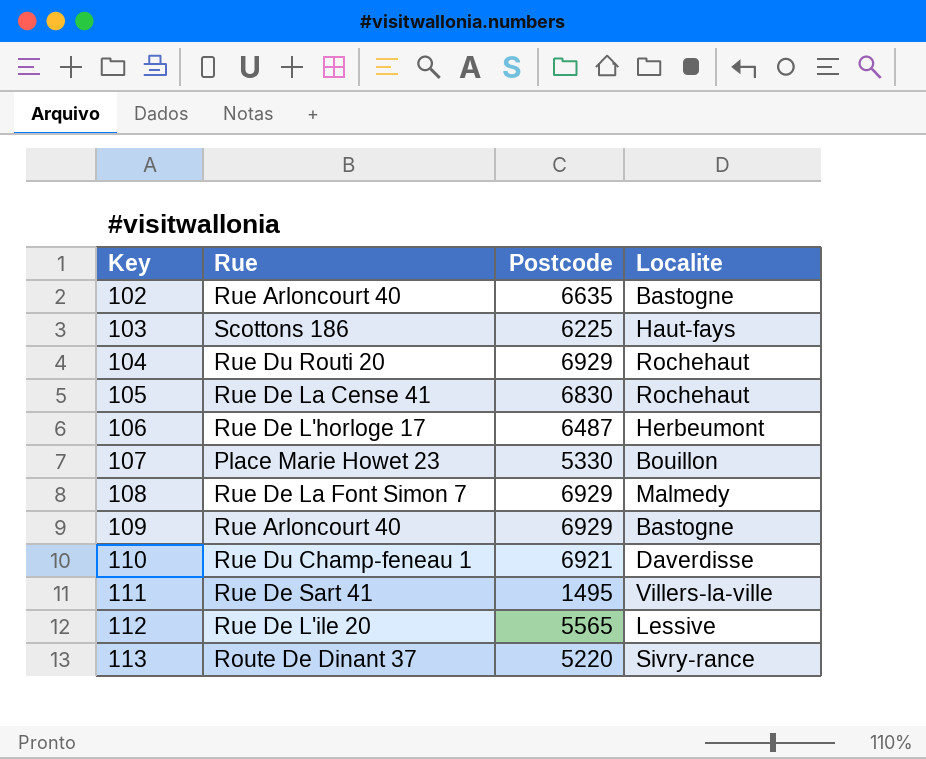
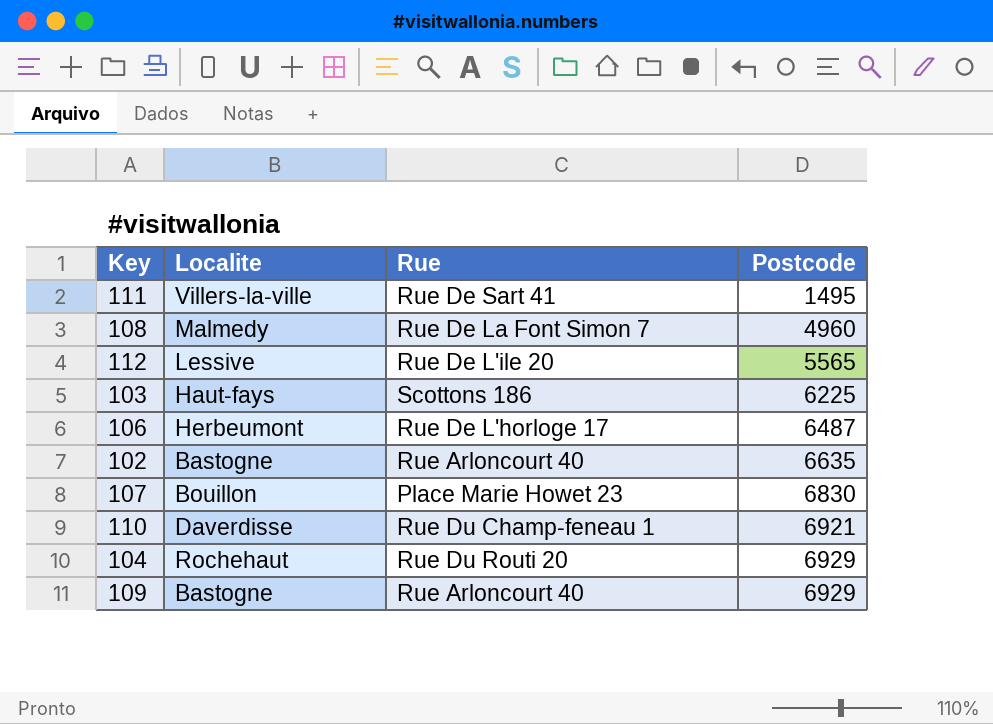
row order: Key ascending -> Postcode ascending
column Localite | position: 4 -> 2
row 105: Rue De La Cense 41 | 6830 | Rochehaut -> none
row 113: Route De Dinant 37 | 5220 | Sivry-rance -> none
108 | Postcode: 6929 -> 4960
107 | Postcode: 5330 -> 6830

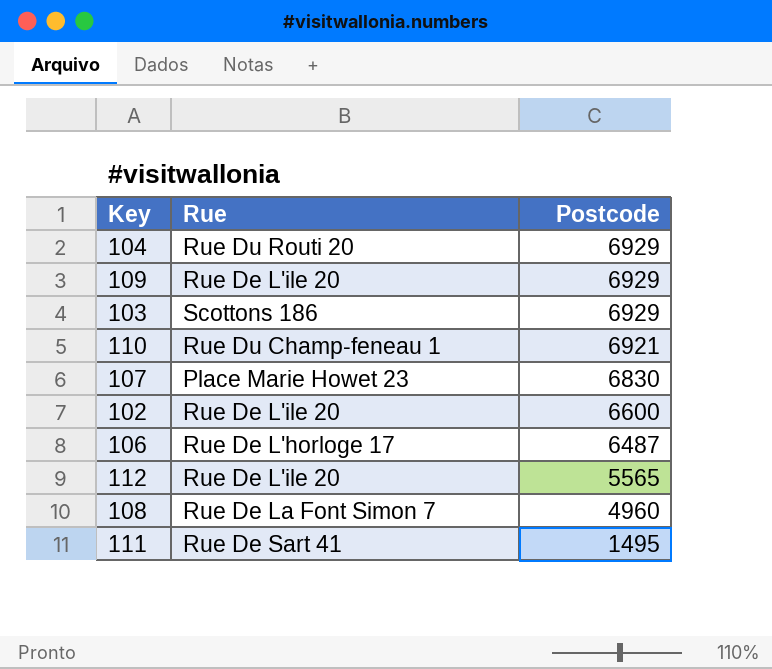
row order: Postcode ascending -> Postcode descending
column Localite | position: 2 -> none
109 | Rue: Rue Arloncourt 40 -> Rue De L'ile 20
103 | Postcode: 6225 -> 6929
102 | Rue: Rue Arloncourt 40 -> Rue De L'ile 20
102 | Postcode: 6635 -> 6600

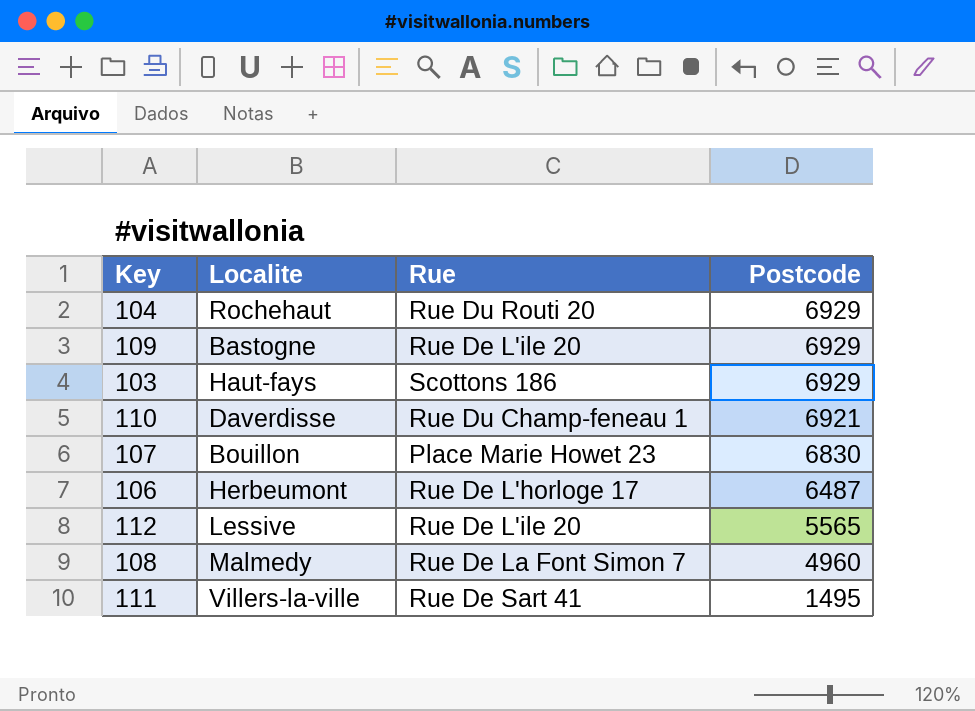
column Localite | position: none -> 2
row 102: Rue De L'ile 20 | 6600 -> none

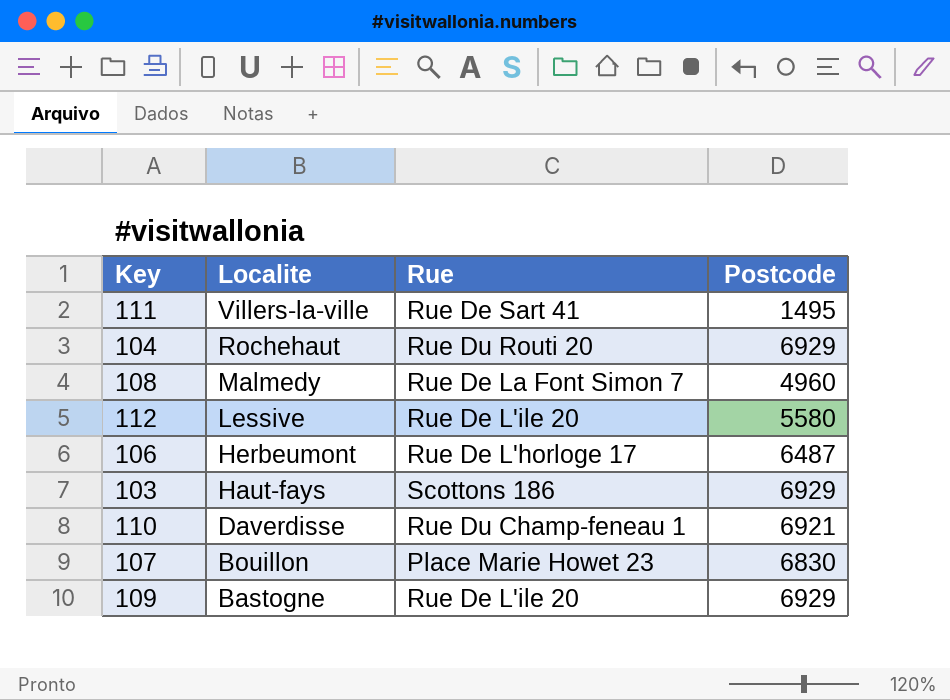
row order: Postcode descending -> Localite descending
112 | Postcode: 5565 -> 5580

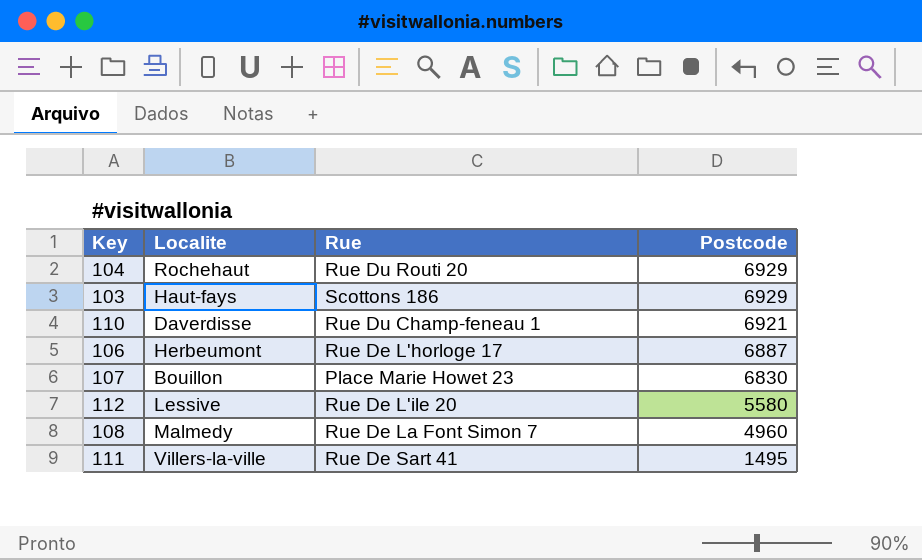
row order: Localite descending -> Postcode descending
row 109: Bastogne | Rue De L'ile 20 | 6929 -> none
106 | Postcode: 6487 -> 6887

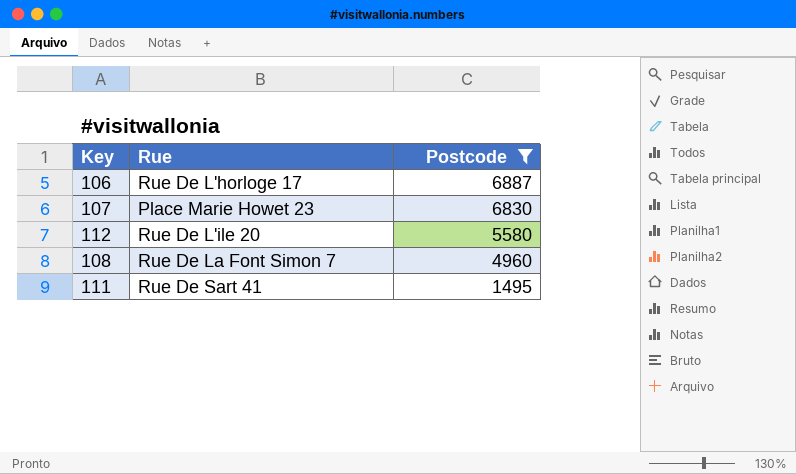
filter: none -> Postcode <= 6887
column Localite | position: 2 -> none

